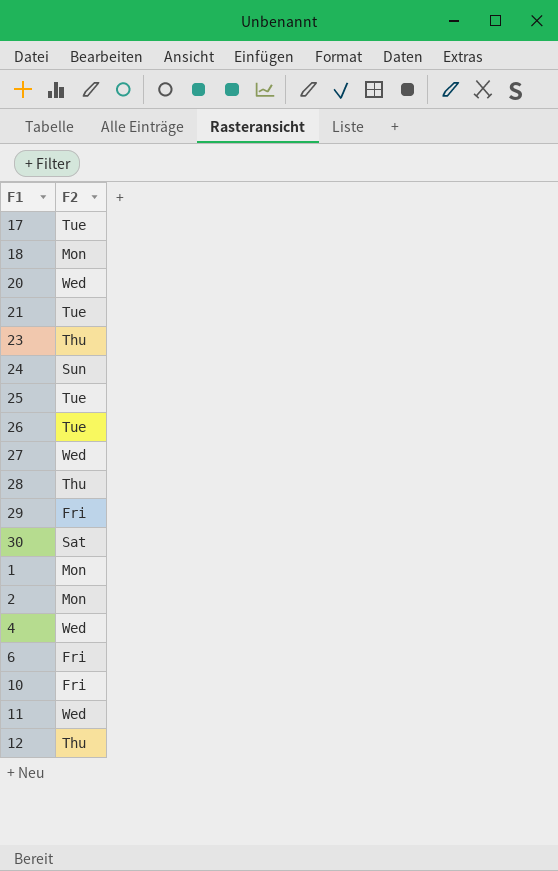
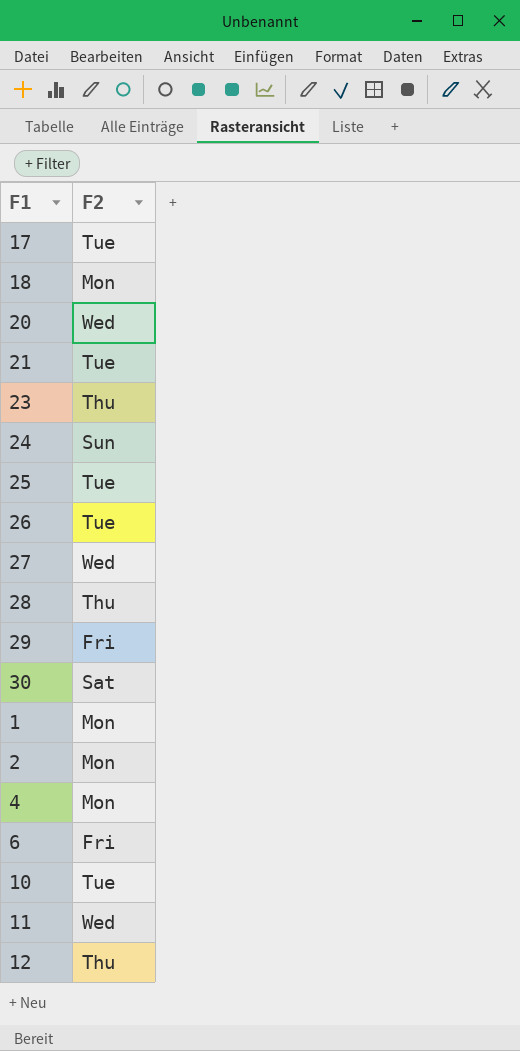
4 | F2: Wed -> Mon
10 | F2: Fri -> Tue

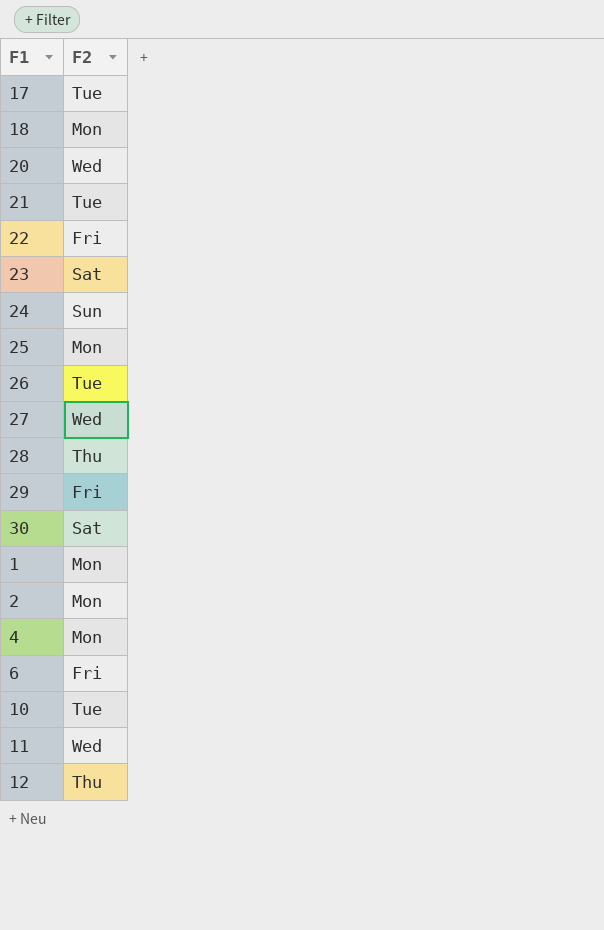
row 22: none -> Fri
23 | F2: Thu -> Sat
25 | F2: Tue -> Mon

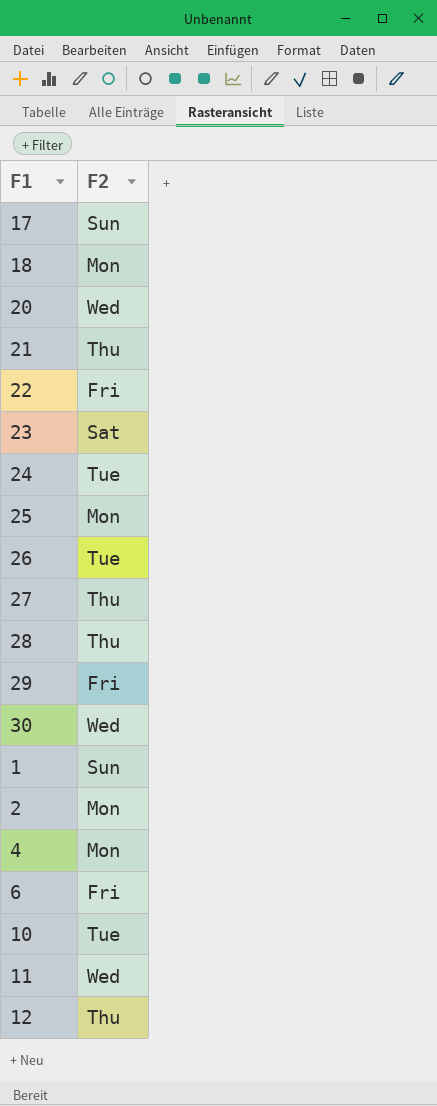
17 | F2: Tue -> Sun
21 | F2: Tue -> Thu
24 | F2: Sun -> Tue
27 | F2: Wed -> Thu
30 | F2: Sat -> Wed
1 | F2: Mon -> Sun

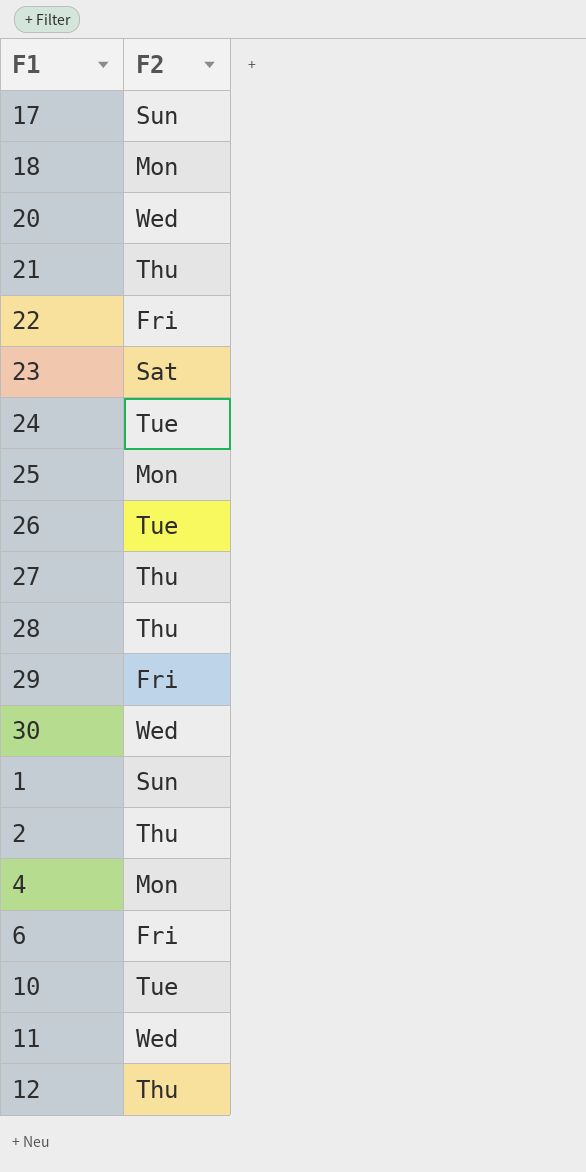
2 | F2: Mon -> Thu

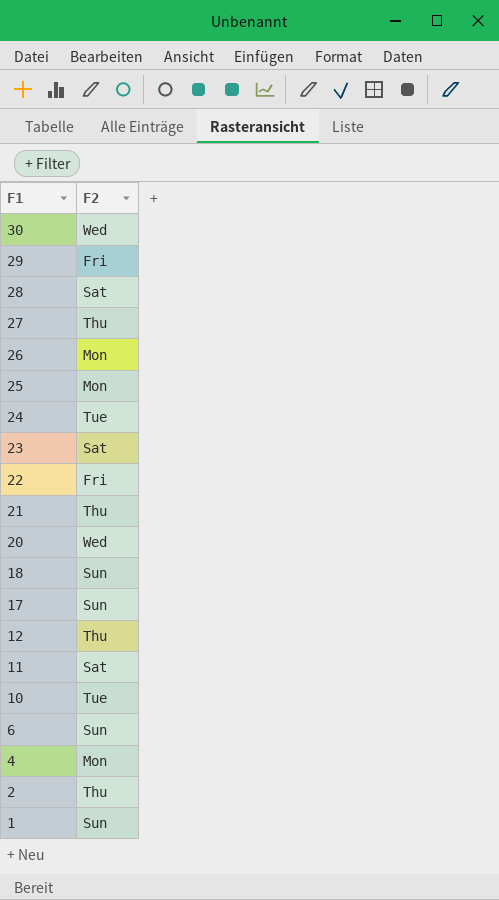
row order: none -> F1 descending
28 | F2: Thu -> Sat
26 | F2: Tue -> Mon
18 | F2: Mon -> Sun
11 | F2: Wed -> Sat
6 | F2: Fri -> Sun

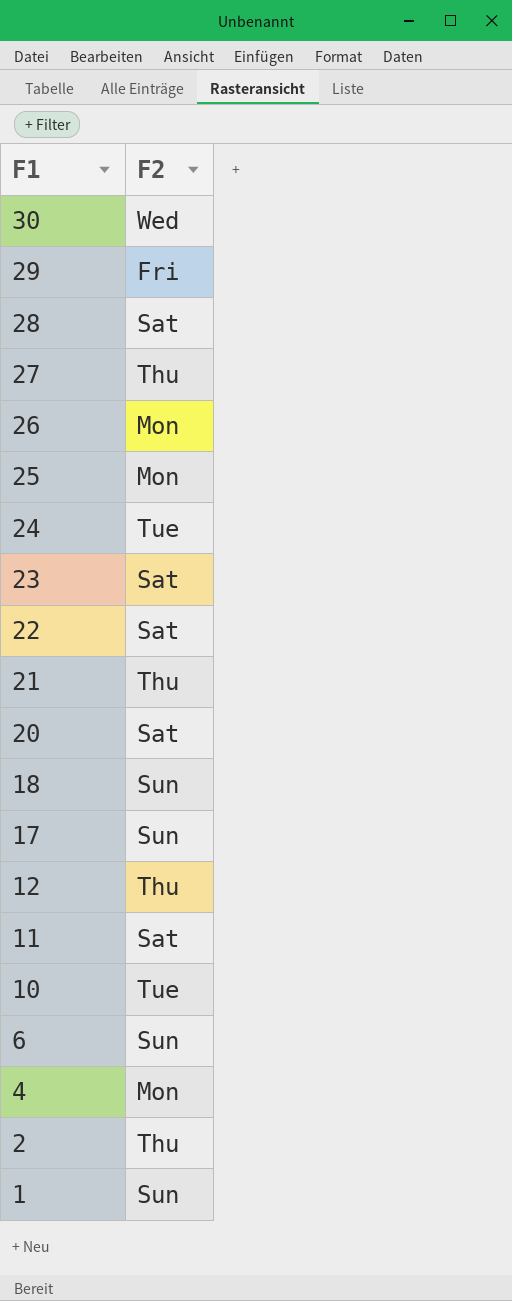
22 | F2: Fri -> Sat
20 | F2: Wed -> Sat

